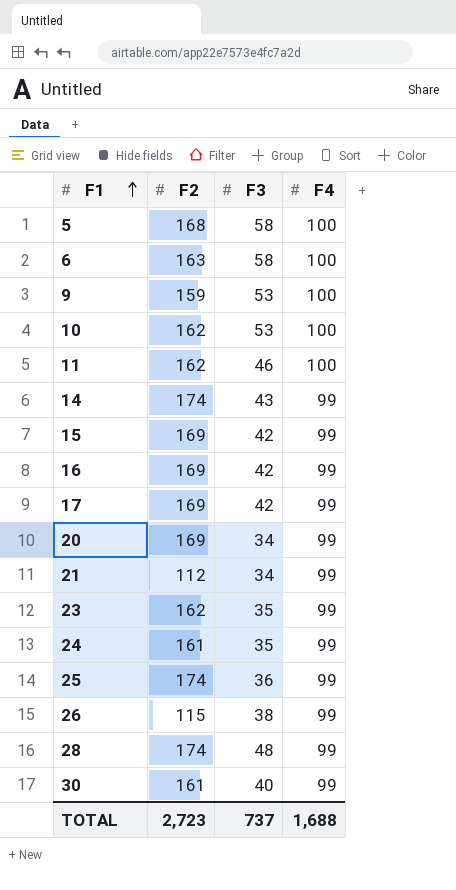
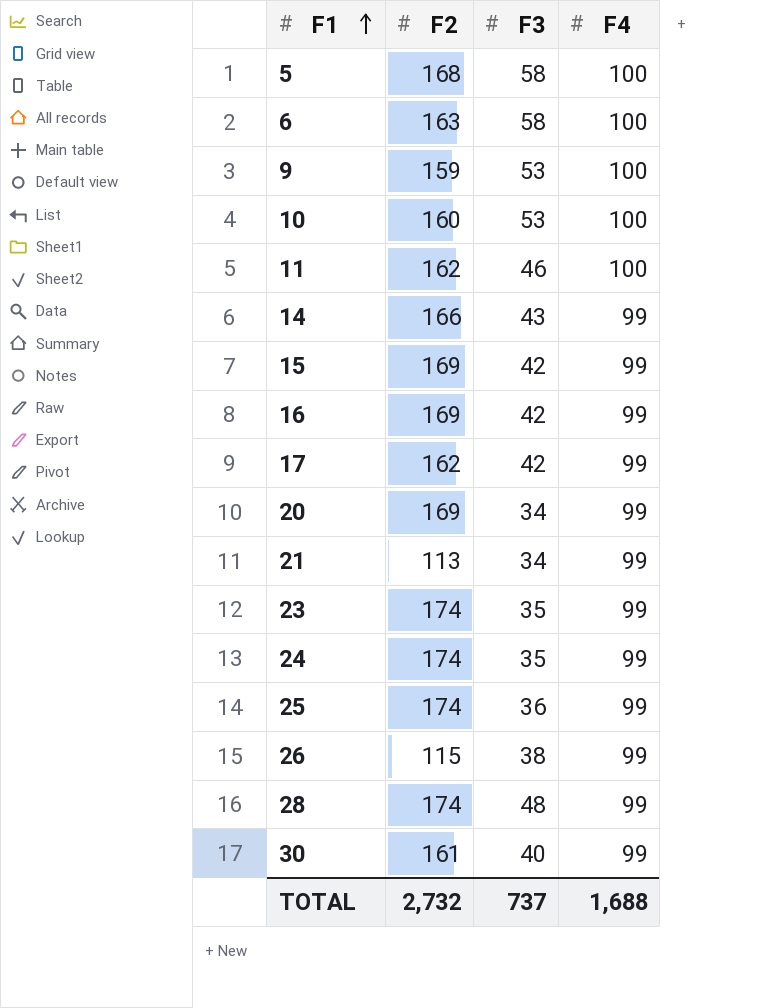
10 | F2: 162 -> 160
14 | F2: 174 -> 166
17 | F2: 169 -> 162
21 | F2: 112 -> 113
23 | F2: 162 -> 174
24 | F2: 161 -> 174
TOTAL | F2: 2,723 -> 2,732

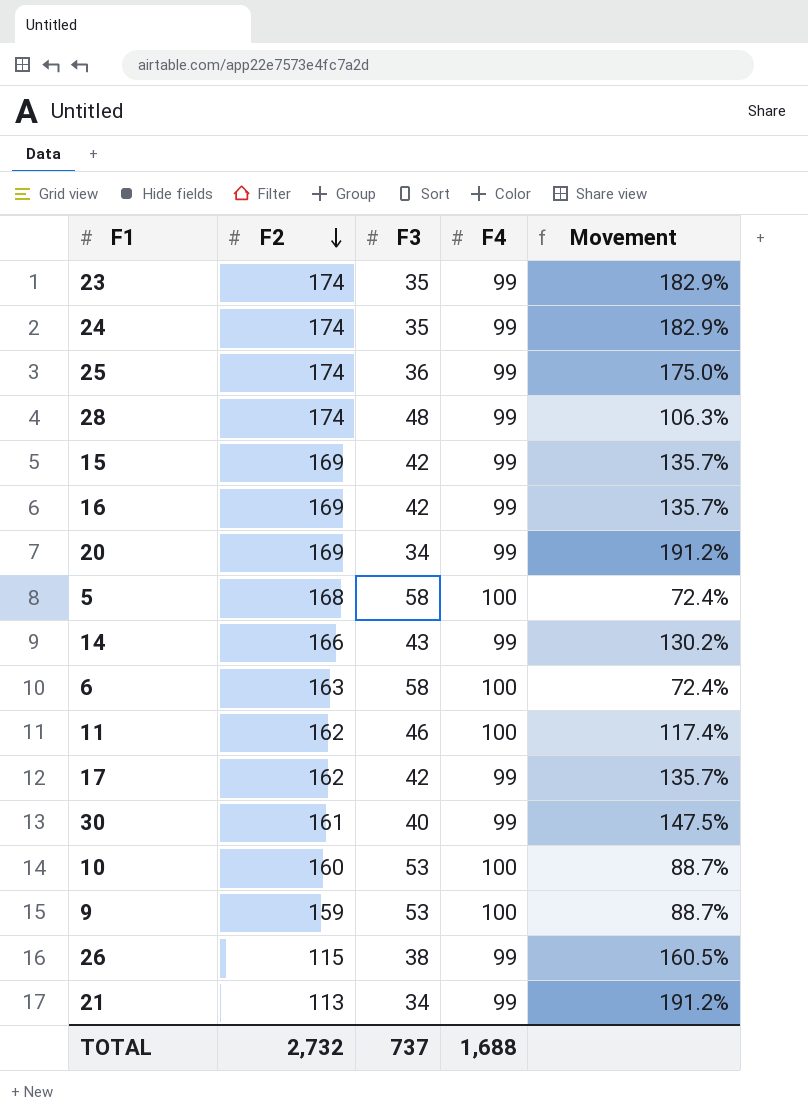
row order: F1 ascending -> F2 descending
column Movement | formula: none -> ([F4] - [F3]) / [F3]

